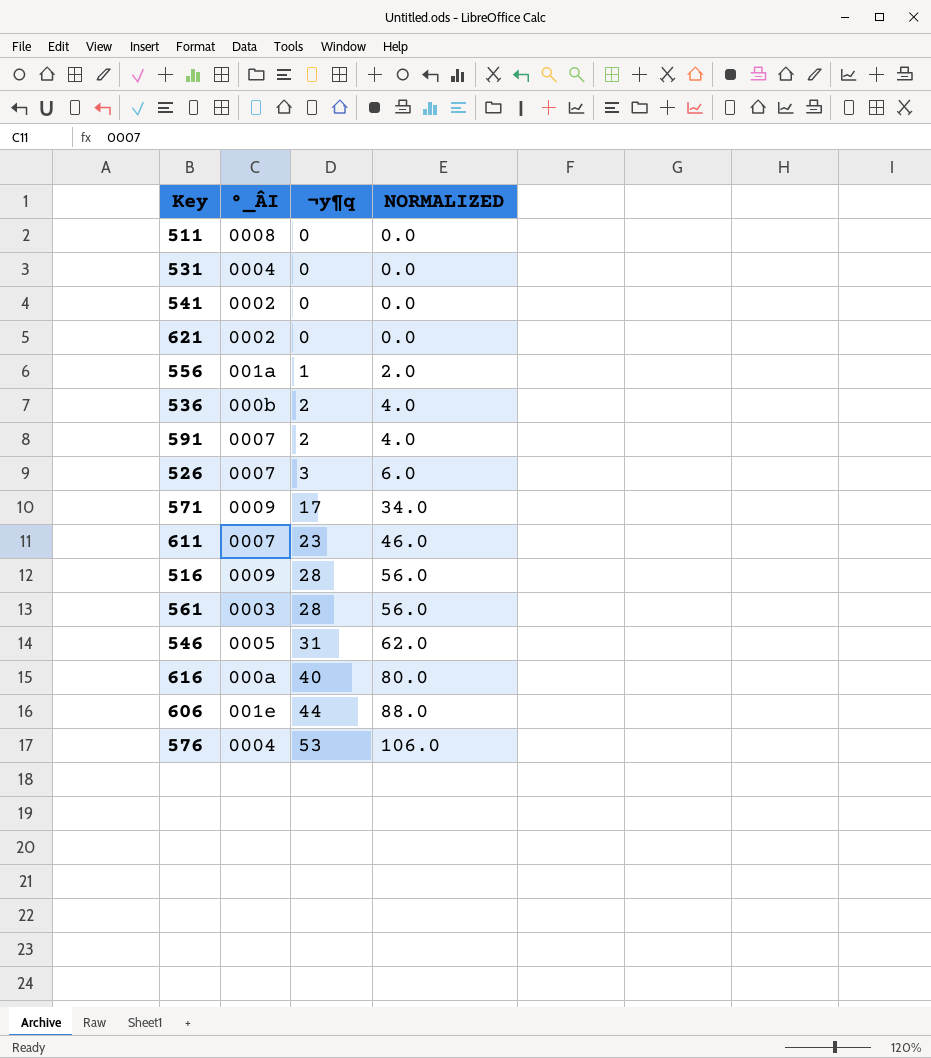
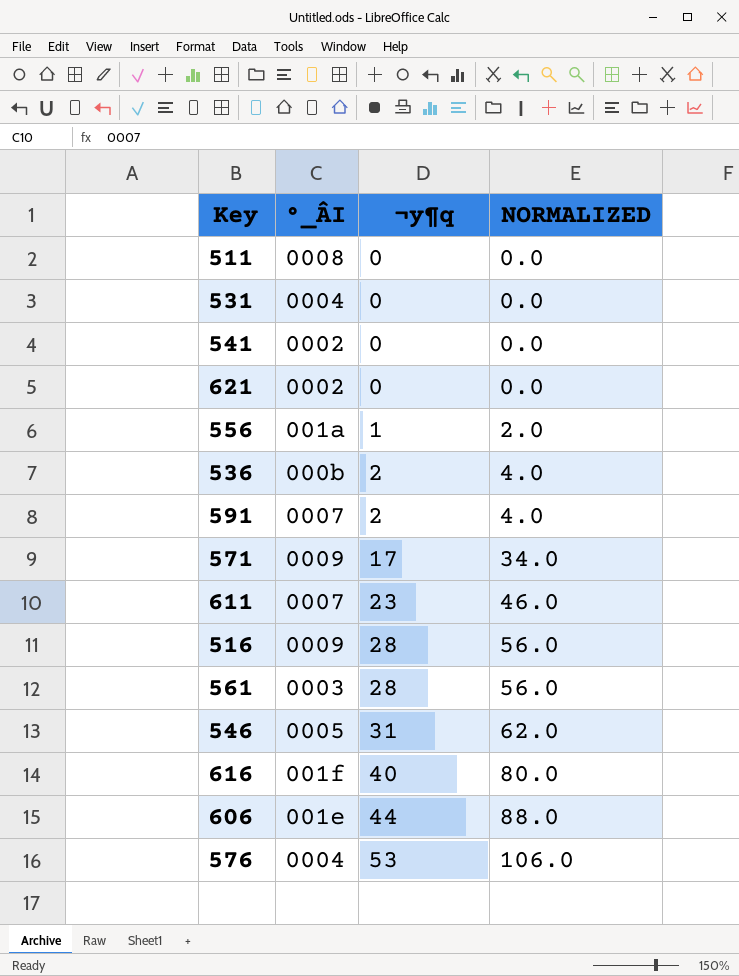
row 526: 0007 | 3 | 6.0 -> none
616 | °_ÂI: 000a -> 001f

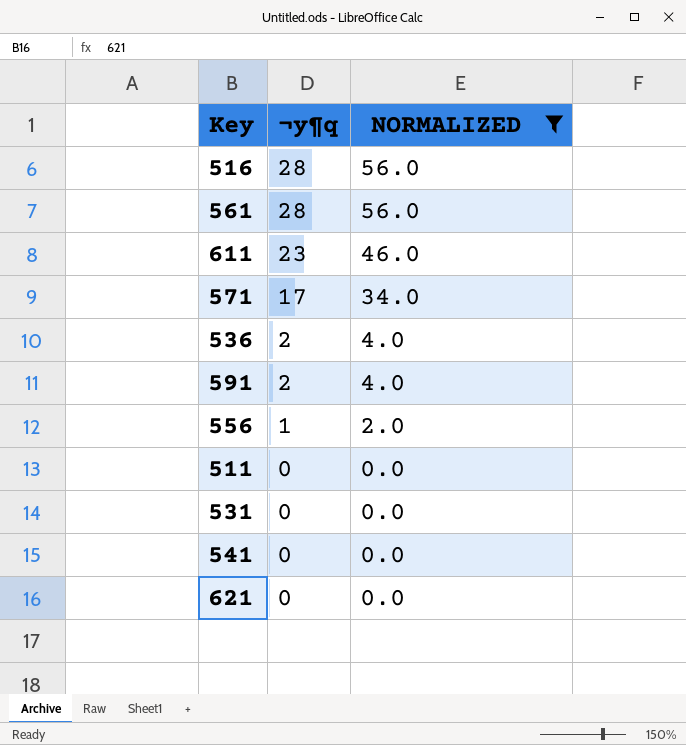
filter: none -> NORMALIZED <= 56.0
row order: ¬y¶q ascending -> ¬y¶q descending
column °_ÂI | position: 2 -> none

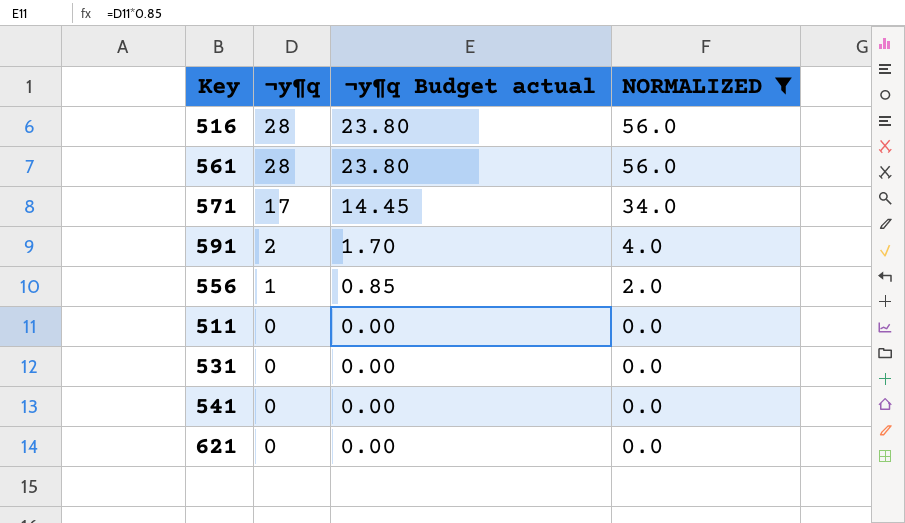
column ¬y¶q Budget actual | formula: none -> [¬y¶q] * 0.85
row 611: 23 | 46.0 -> none
row 536: 2 | 4.0 -> none

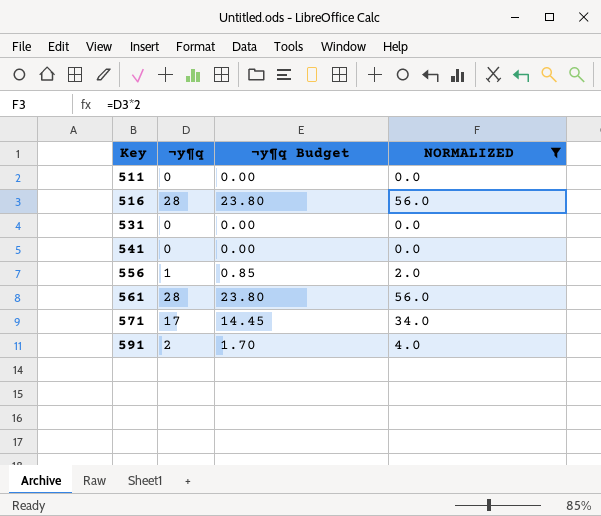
row order: ¬y¶q descending -> Key ascending
column name: ¬y¶q Budget actual -> ¬y¶q Budget
row 621: 0 | 0.00 | 0.0 -> none

